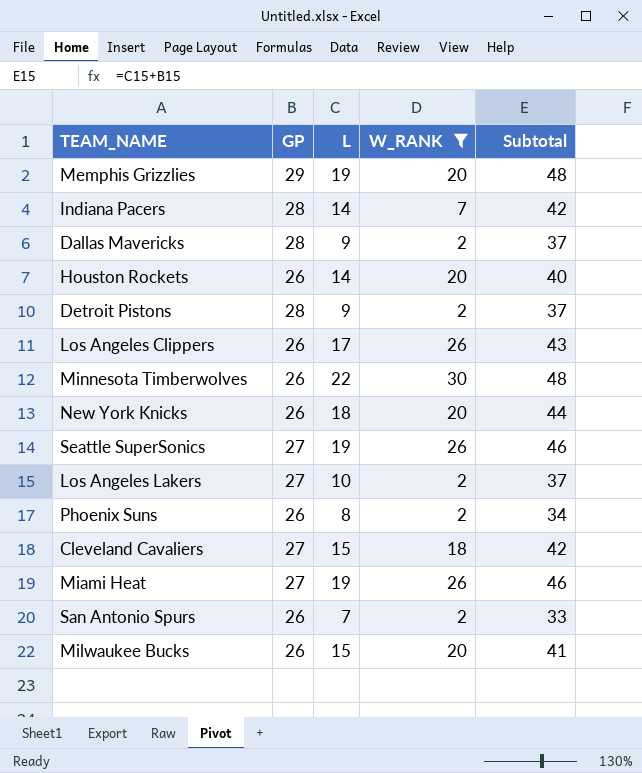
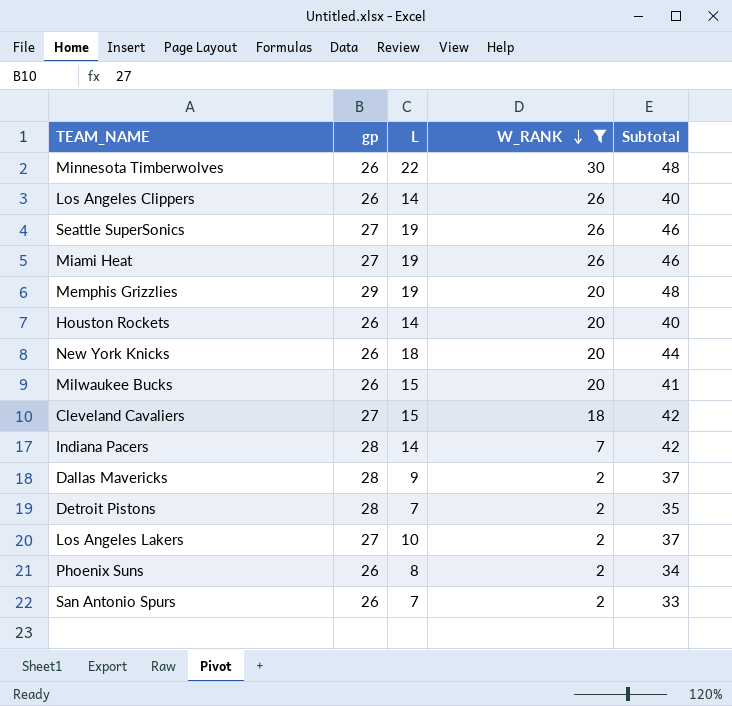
row order: none -> W_RANK descending
column name: GP -> gp
Los Angeles Clippers | L: 17 -> 14
Los Angeles Clippers | Subtotal: 43 -> 40
Detroit Pistons | L: 9 -> 7
Detroit Pistons | Subtotal: 37 -> 35

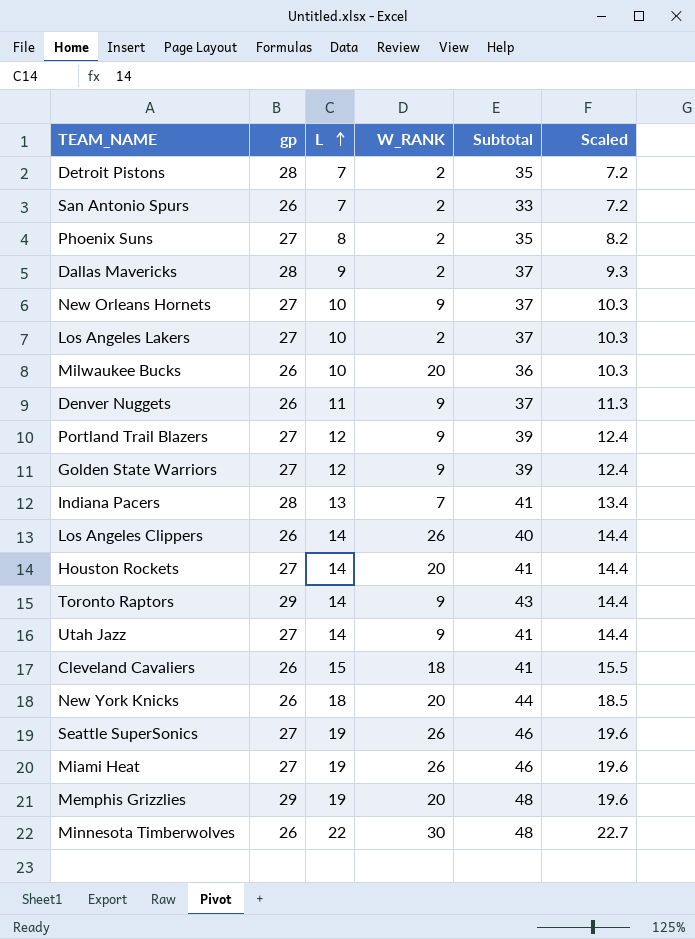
filter: W_RANK != 9 -> none
row order: W_RANK descending -> L ascending
column Scaled | formula: none -> [L] * 1.03
Phoenix Suns | gp: 26 -> 27
Phoenix Suns | Subtotal: 34 -> 35
Milwaukee Bucks | L: 15 -> 10
Milwaukee Bucks | Subtotal: 41 -> 36
Indiana Pacers | L: 14 -> 13
Indiana Pacers | Subtotal: 42 -> 41
Houston Rockets | gp: 26 -> 27
Houston Rockets | Subtotal: 40 -> 41
Cleveland Cavaliers | gp: 27 -> 26
Cleveland Cavaliers | Subtotal: 42 -> 41

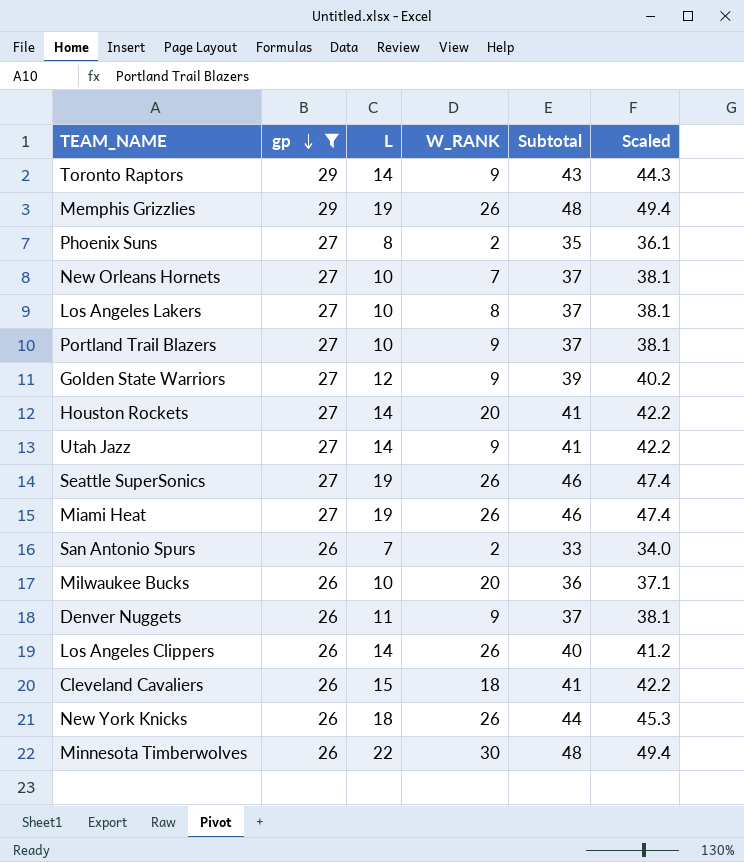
filter: none -> gp != 28
row order: L ascending -> gp descending
column Scaled | formula: [L] * 1.03 -> [Subtotal] * 1.03
Memphis Grizzlies | W_RANK: 20 -> 26
New Orleans Hornets | W_RANK: 9 -> 7
Los Angeles Lakers | W_RANK: 2 -> 8
Portland Trail Blazers | L: 12 -> 10
Portland Trail Blazers | Subtotal: 39 -> 37
New York Knicks | W_RANK: 20 -> 26

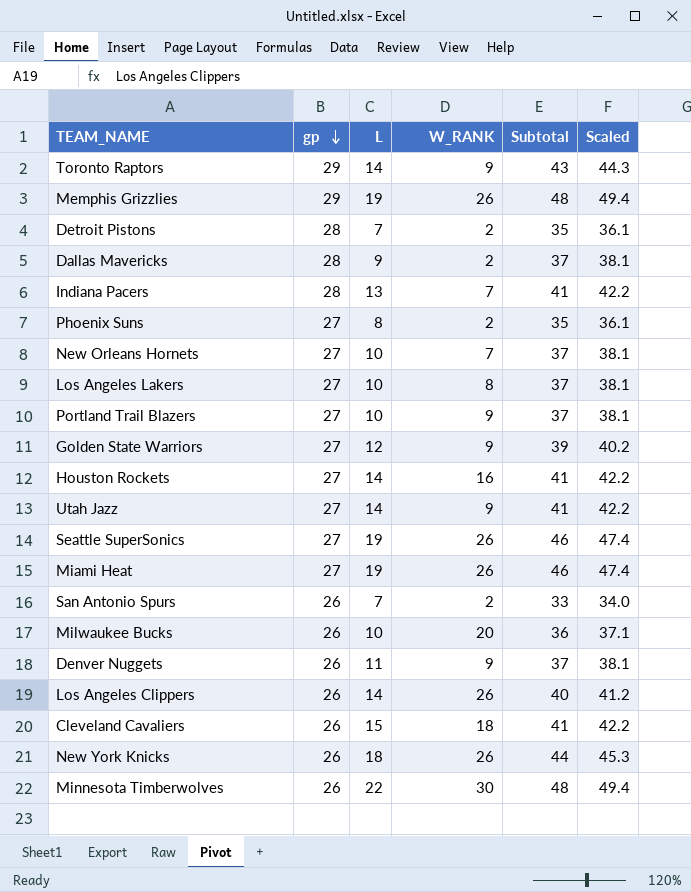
filter: gp != 28 -> none
Houston Rockets | W_RANK: 20 -> 16

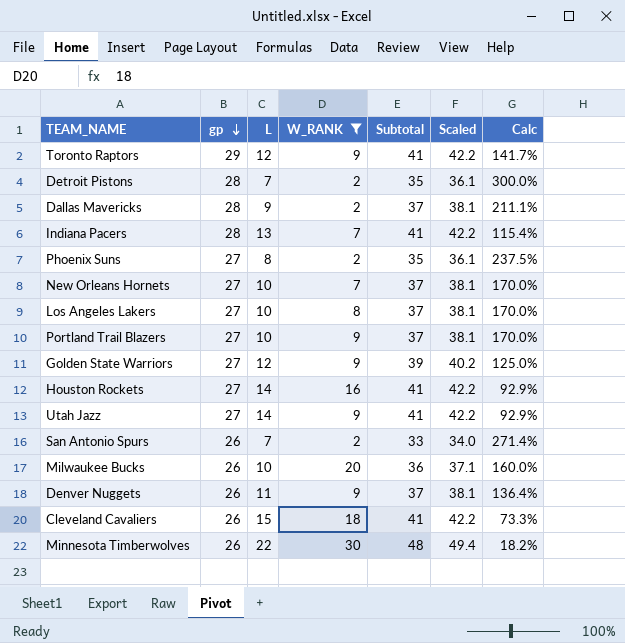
filter: none -> W_RANK != 26
column Calc | formula: none -> ([gp] - [L]) / [L]
Toronto Raptors | L: 14 -> 12
Toronto Raptors | Subtotal: 43 -> 41
Toronto Raptors | Scaled: 44.3 -> 42.2

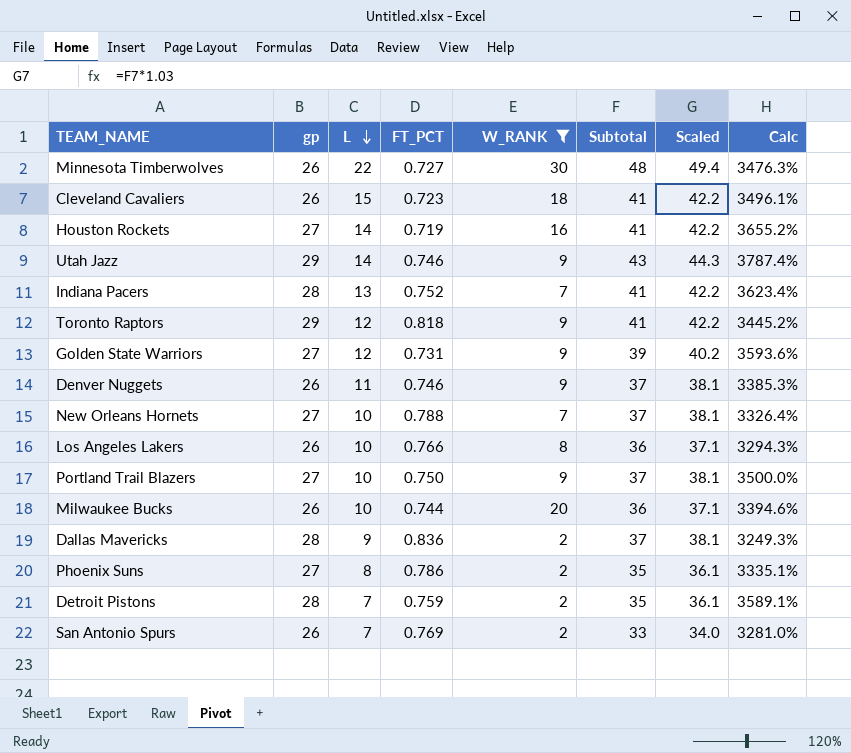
row order: gp descending -> L descending
column FT_PCT | position: none -> 4
column Calc | formula: ([gp] - [L]) / [L] -> ([gp] - [FT_PCT]) / [FT_PCT]
Utah Jazz | gp: 27 -> 29
Utah Jazz | Subtotal: 41 -> 43
Utah Jazz | Scaled: 42.2 -> 44.3
Los Angeles Lakers | gp: 27 -> 26
Los Angeles Lakers | Subtotal: 37 -> 36
Los Angeles Lakers | Scaled: 38.1 -> 37.1

